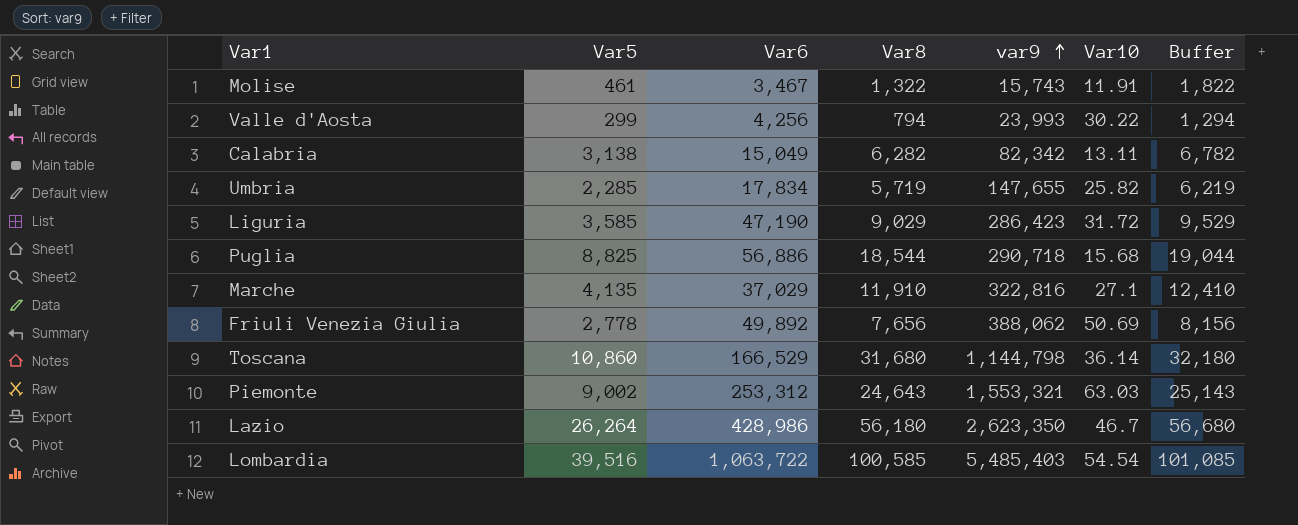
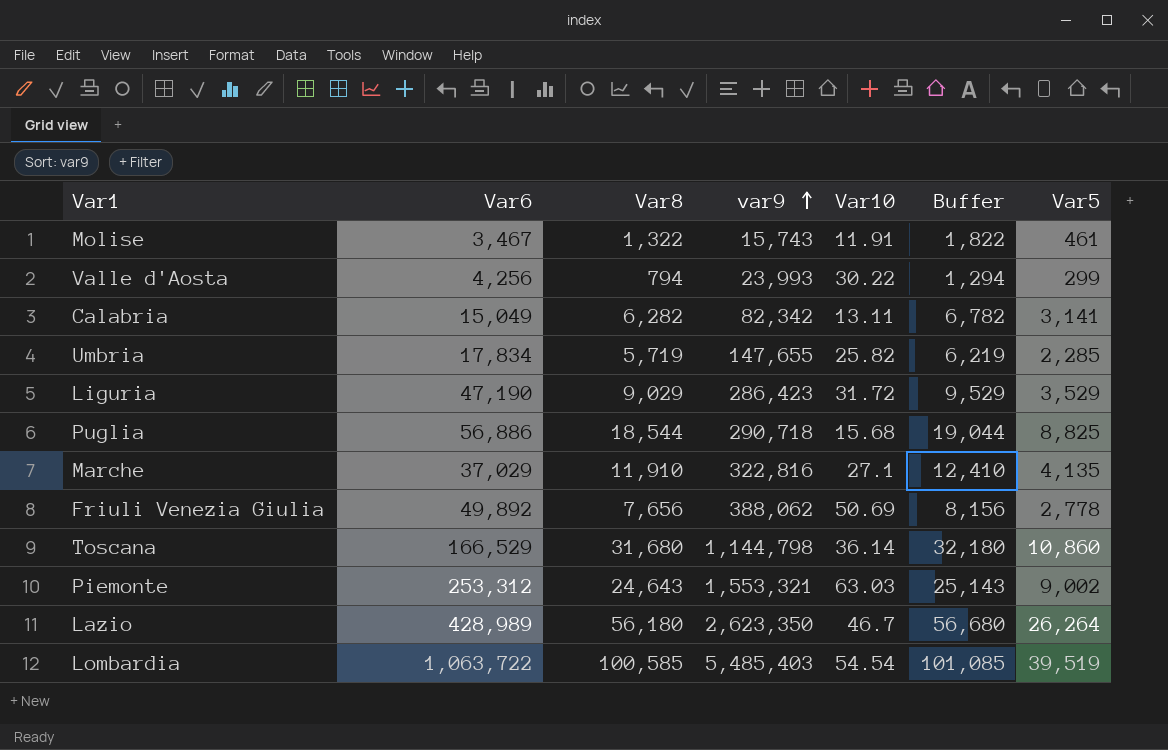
column Var5 | position: 2 -> 7
Calabria | Var5: 3,138 -> 3,141
Liguria | Var5: 3,585 -> 3,529
Lazio | Var6: 428,986 -> 428,989
Lombardia | Var5: 39,516 -> 39,519

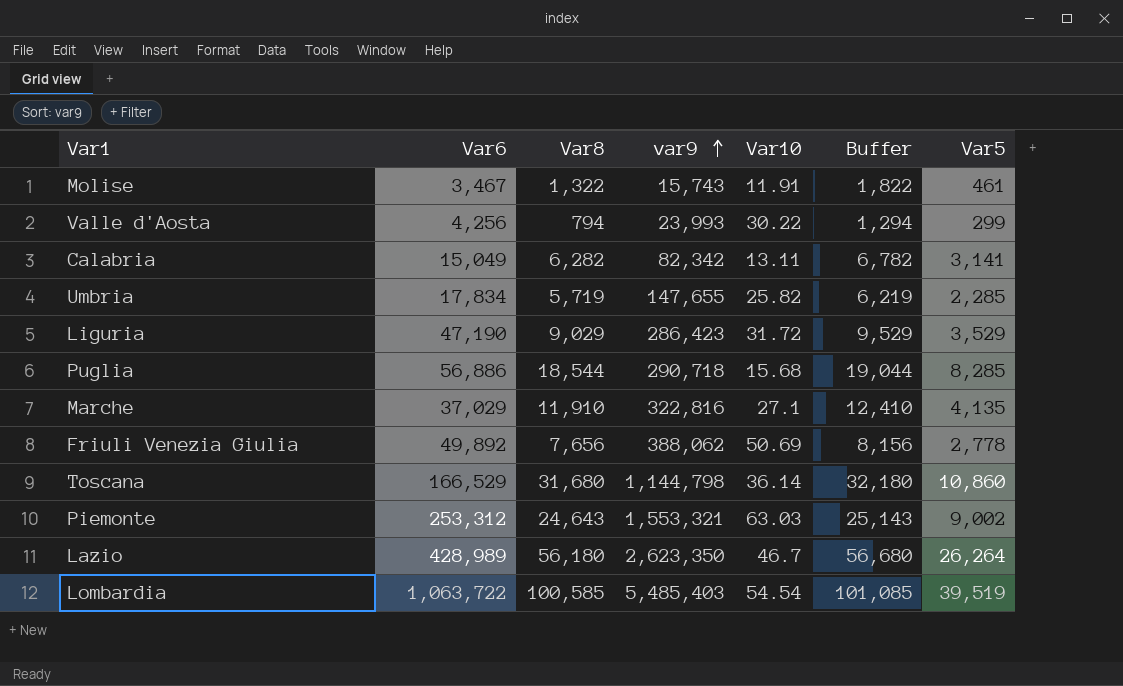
Puglia | Var5: 8,825 -> 8,285

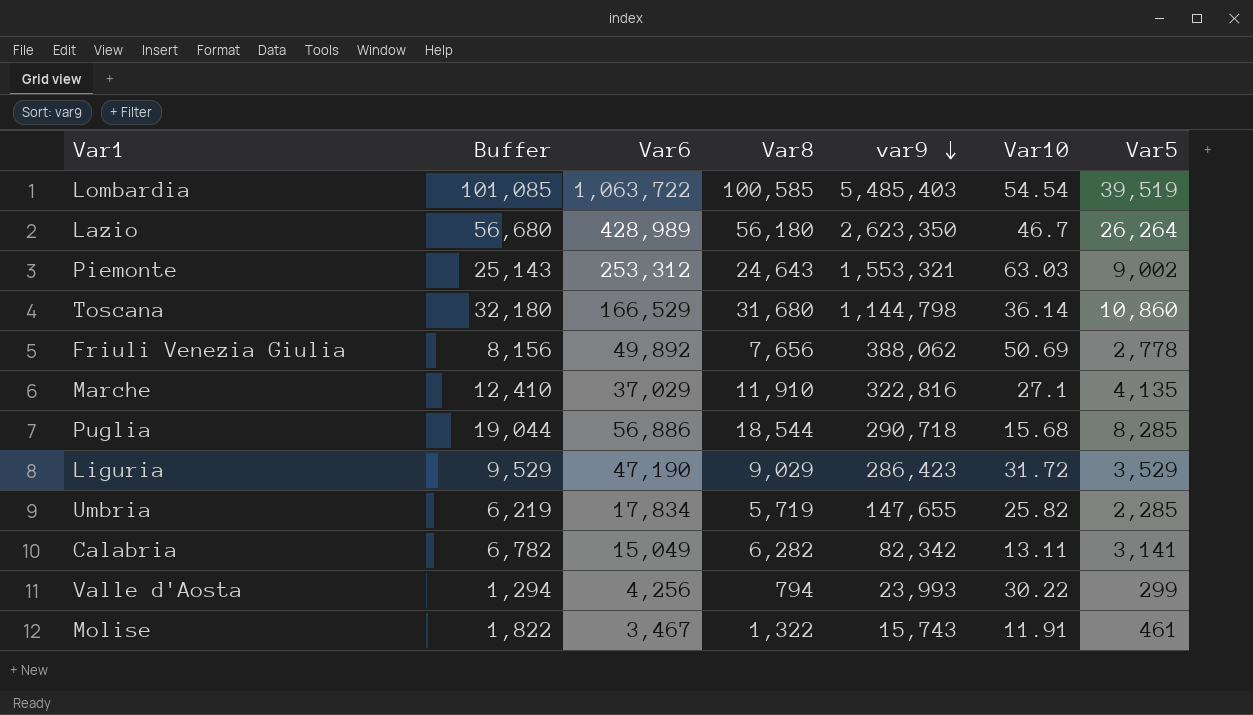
row order: var9 ascending -> var9 descending
column Buffer | position: 6 -> 2

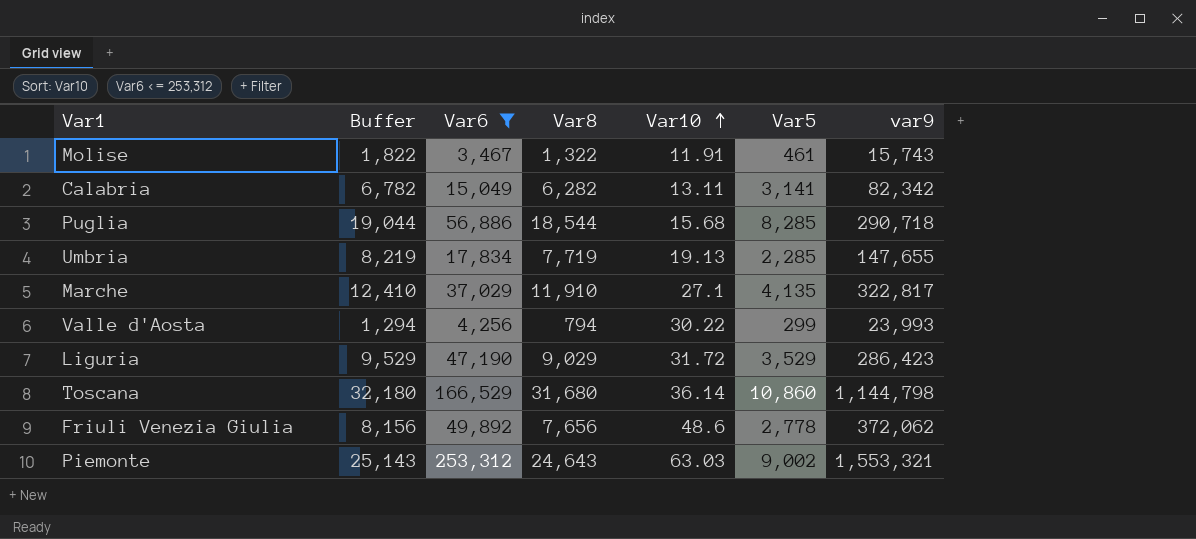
filter: none -> Var6 <= 253,312
row order: var9 descending -> Var10 ascending
column var9 | position: 5 -> 7
Umbria | Buffer: 6,219 -> 8,219
Umbria | Var8: 5,719 -> 7,719
Umbria | Var10: 25.82 -> 19.13
Marche | var9: 322,816 -> 322,817
Friuli Venezia Giulia | Var10: 50.69 -> 48.6
Friuli Venezia Giulia | var9: 388,062 -> 372,062

